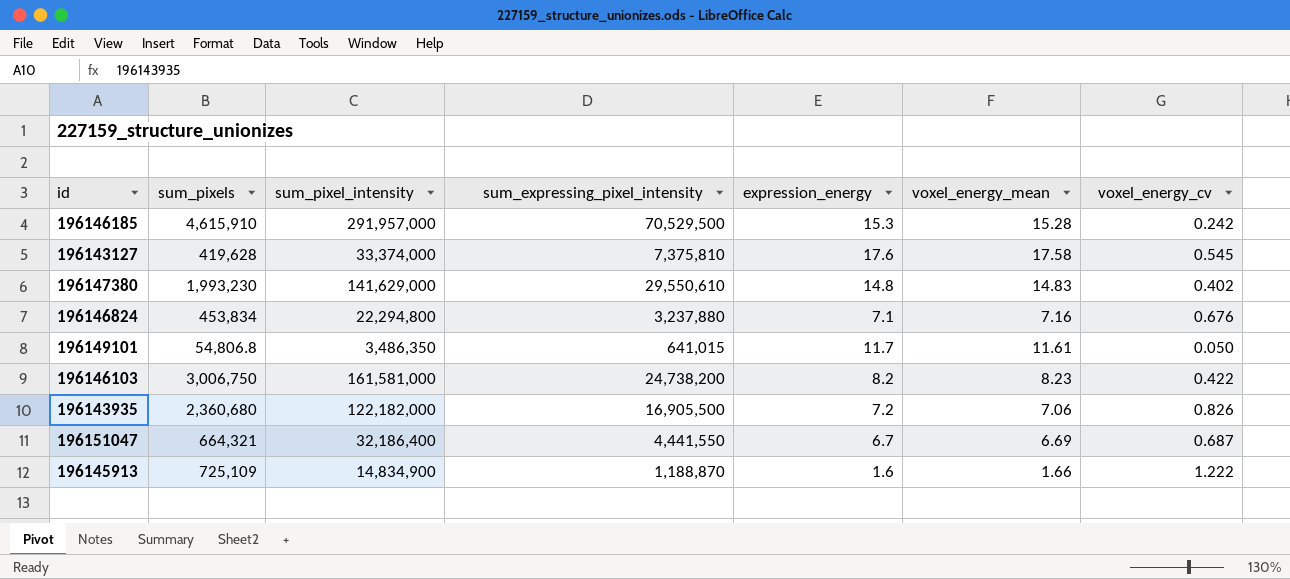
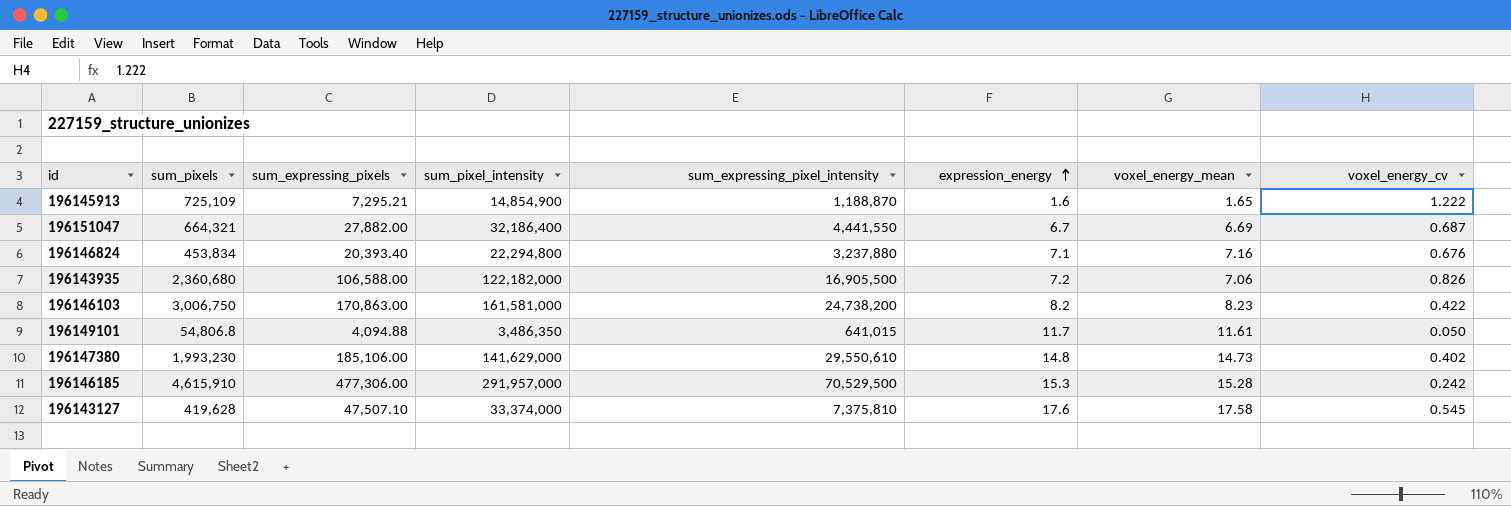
row order: none -> expression_energy ascending
column sum_expressing_pixels | position: none -> 3
196145913 | sum_pixel_intensity: 14,834,900 -> 14,854,900
196145913 | voxel_energy_mean: 1.66 -> 1.65
196147380 | voxel_energy_mean: 14.83 -> 14.73

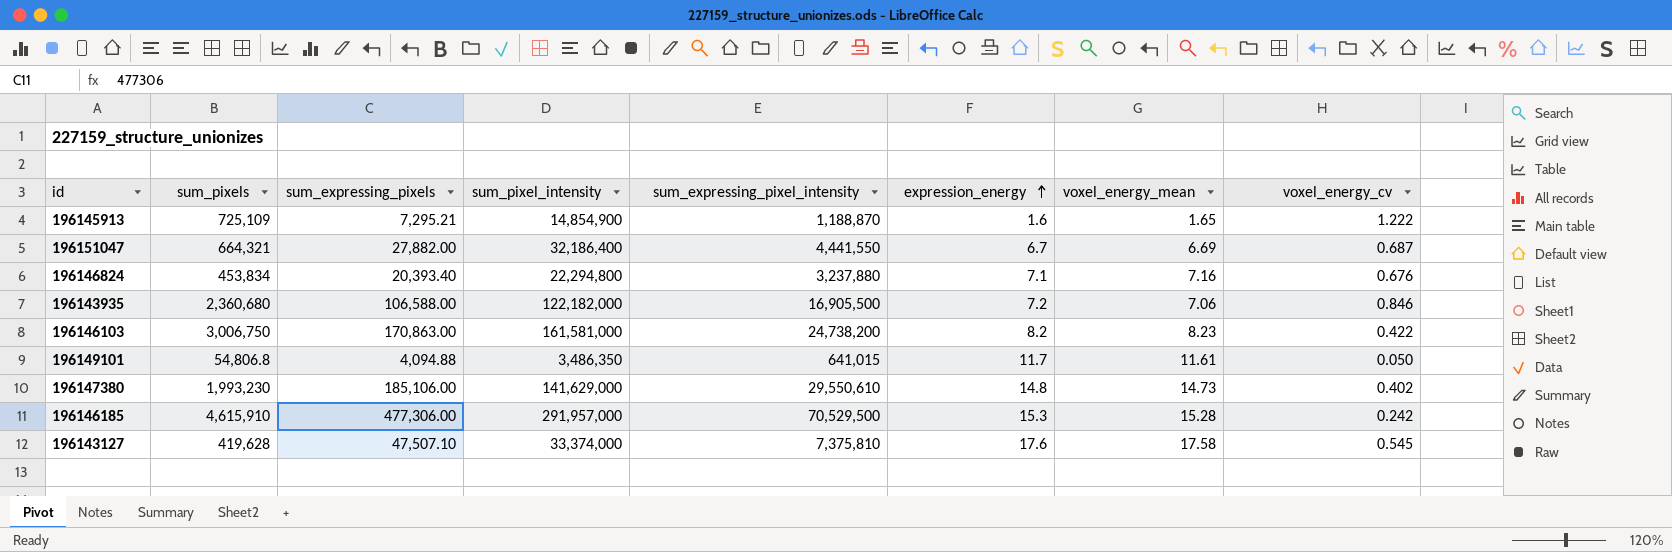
196143935 | voxel_energy_cv: 0.826 -> 0.846

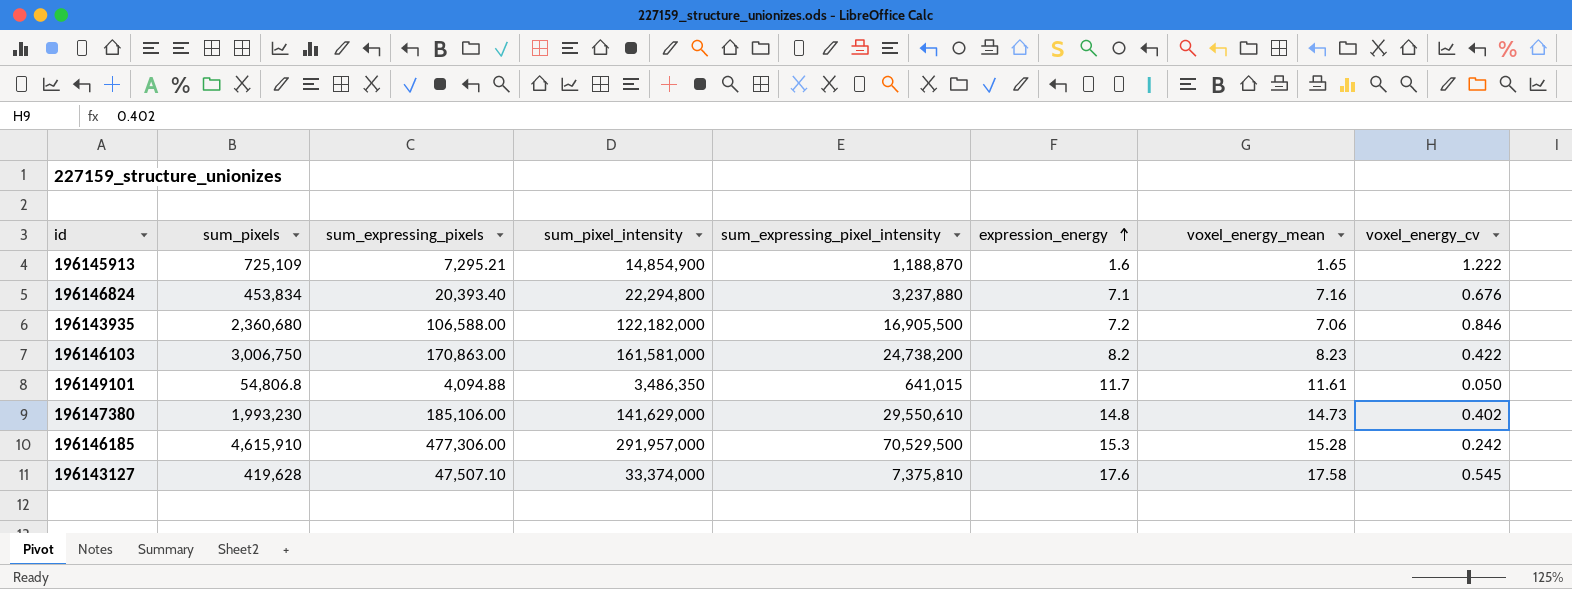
row 196151047: 664,321 | 27,882.00 | 32,186,400 | 4,441,550 | 6.7 | 6.69 | 0.687 -> none

